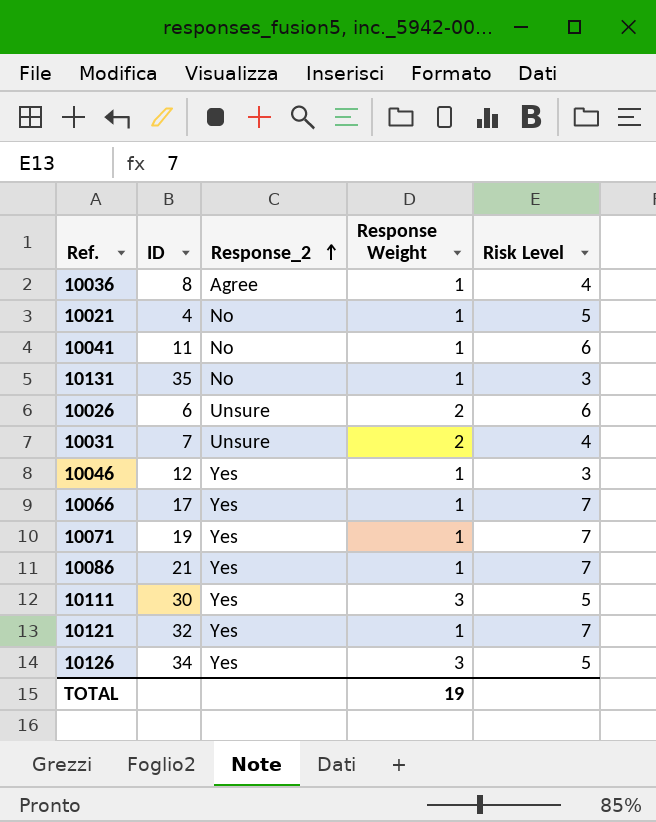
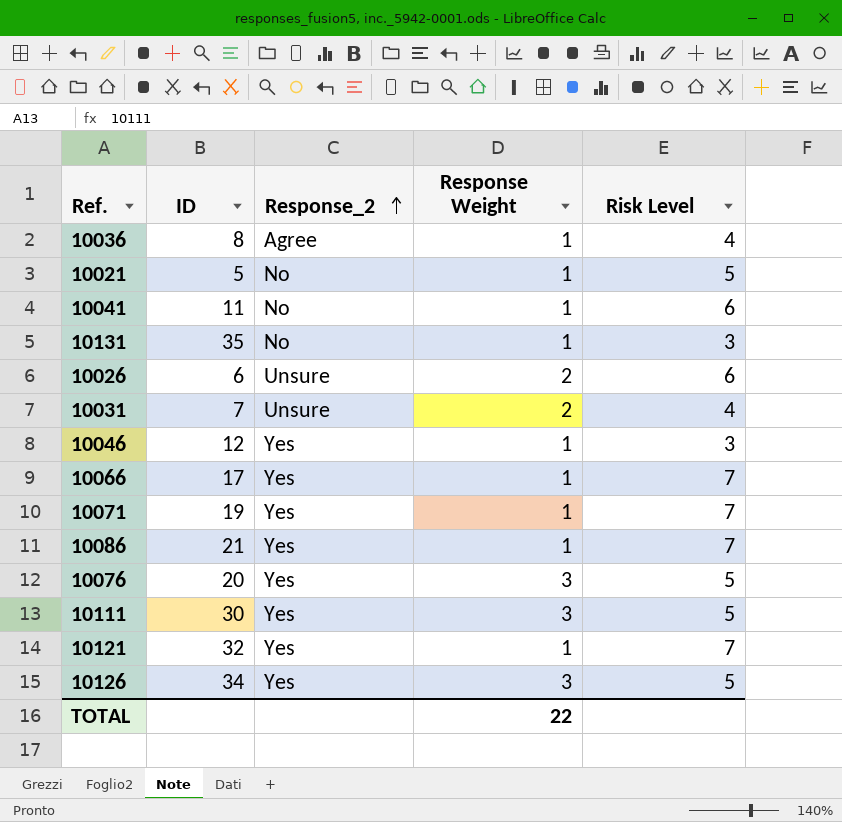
10021 | ID: 4 -> 5
row 10076: none -> 20 | Yes | 3 | 5
TOTAL | Response Weight: 19 -> 22

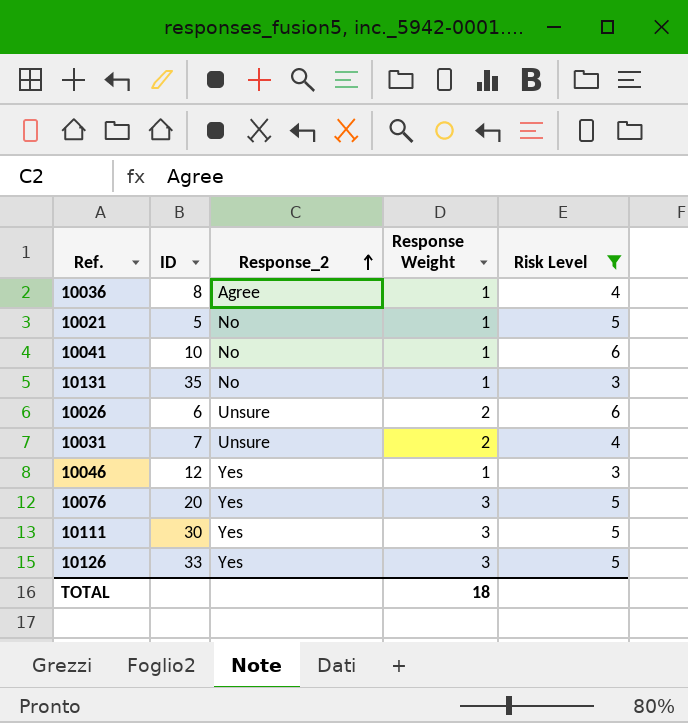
filter: none -> Risk Level != 7
10041 | ID: 11 -> 10
10126 | ID: 34 -> 33
TOTAL | Response Weight: 22 -> 18

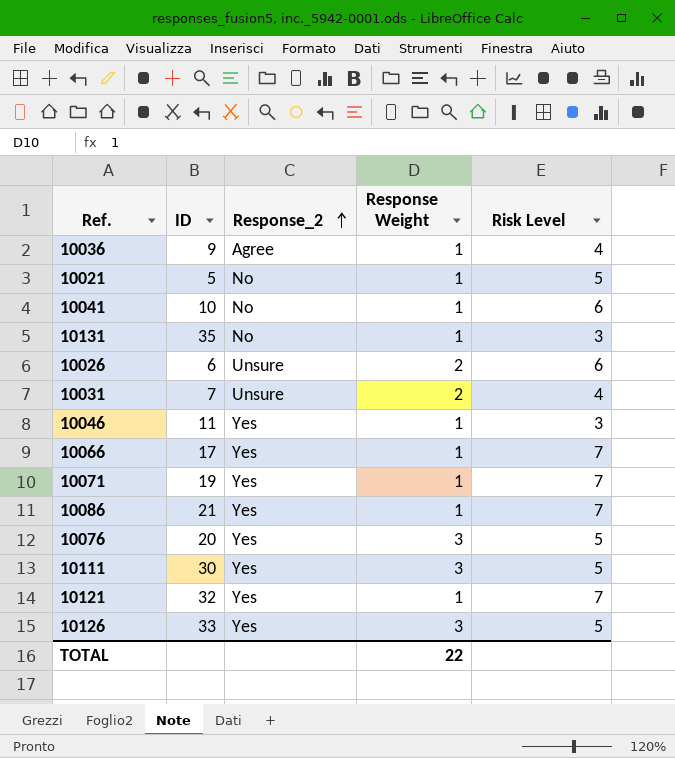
filter: Risk Level != 7 -> none
10036 | ID: 8 -> 9
10046 | ID: 12 -> 11
TOTAL | Response Weight: 18 -> 22

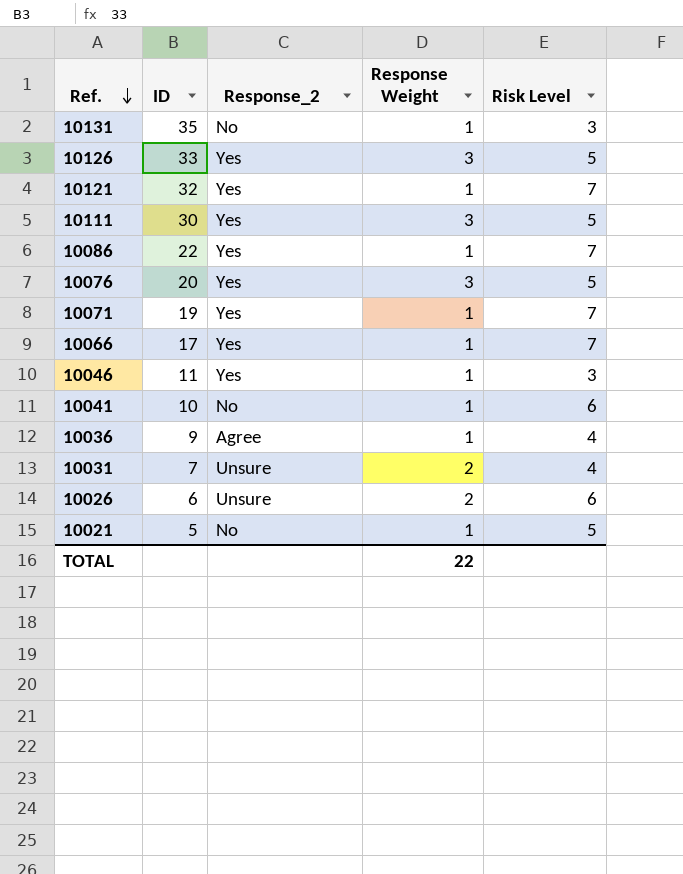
row order: Response_2 ascending -> Ref. descending
10086 | ID: 21 -> 22

